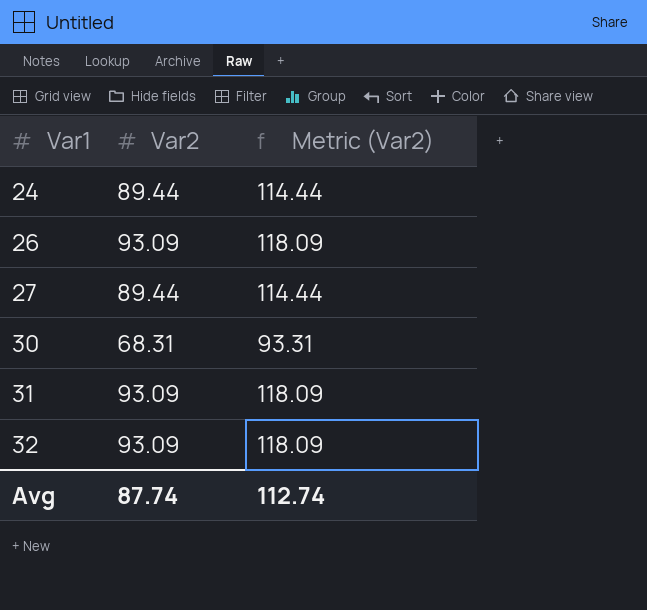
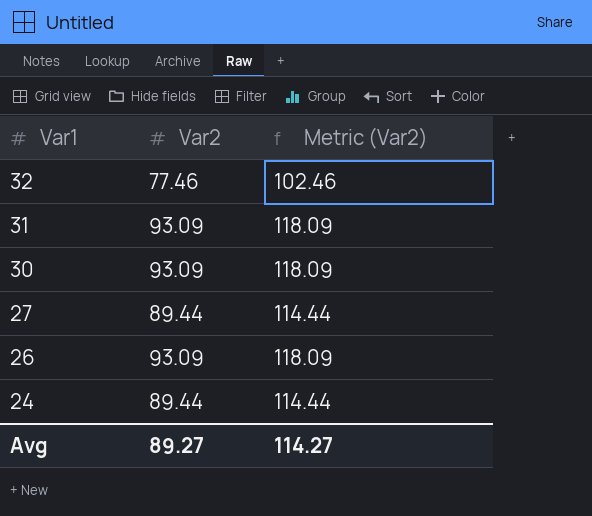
row order: Var1 ascending -> Var1 descending
32 | Var2: 93.09 -> 77.46
32 | Metric (Var2): 118.09 -> 102.46
30 | Var2: 68.31 -> 93.09
30 | Metric (Var2): 93.31 -> 118.09
Avg | Var2: 87.74 -> 89.27
Avg | Metric (Var2): 112.74 -> 114.27

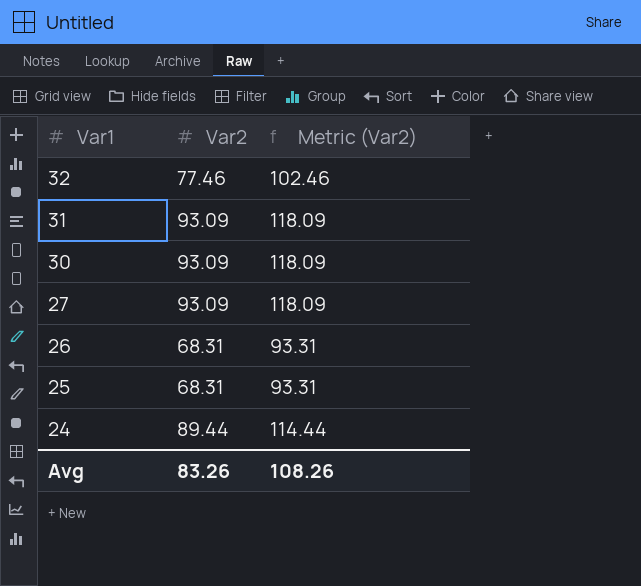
27 | Var2: 89.44 -> 93.09
27 | Metric (Var2): 114.44 -> 118.09
26 | Var2: 93.09 -> 68.31
26 | Metric (Var2): 118.09 -> 93.31
row 25: none -> 68.31 | 93.31
Avg | Var2: 89.27 -> 83.26
Avg | Metric (Var2): 114.27 -> 108.26

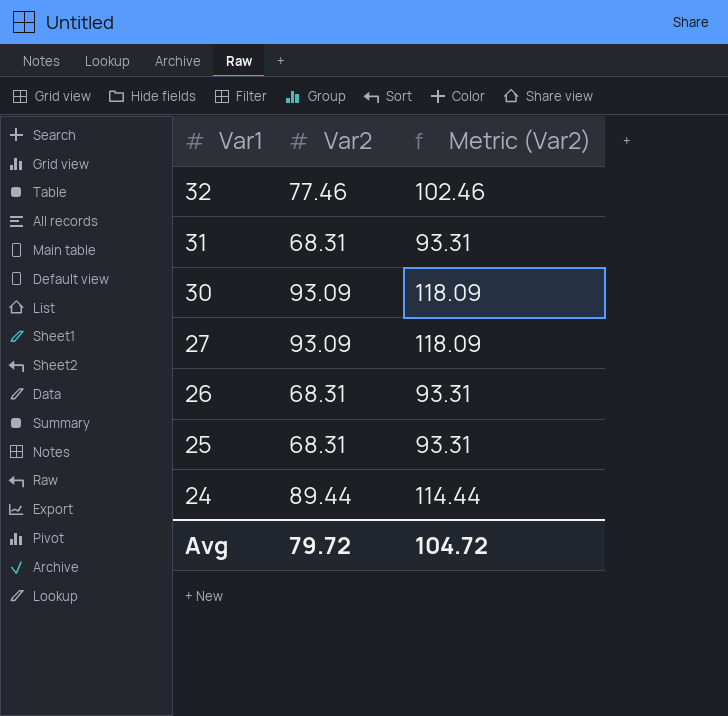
31 | Var2: 93.09 -> 68.31
31 | Metric (Var2): 118.09 -> 93.31
Avg | Var2: 83.26 -> 79.72
Avg | Metric (Var2): 108.26 -> 104.72

